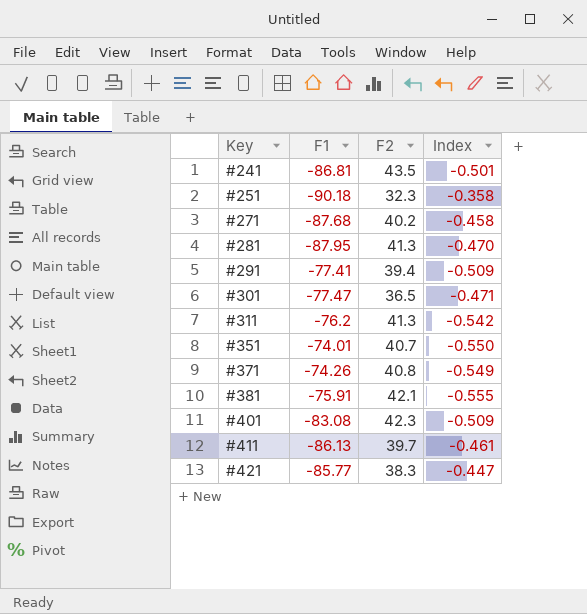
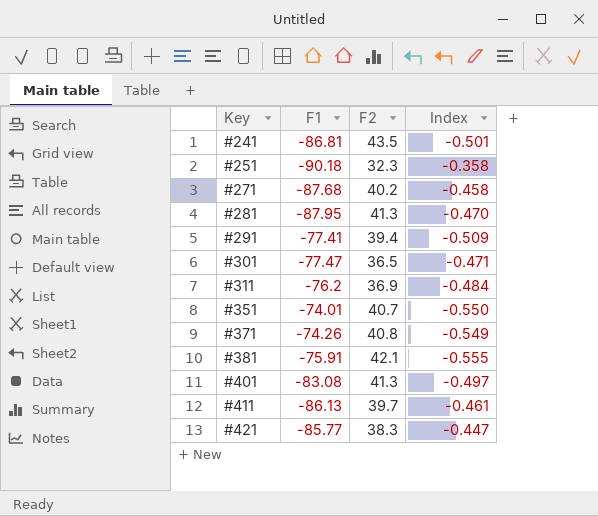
#311 | F2: 41.3 -> 36.9
#311 | Index: -0.542 -> -0.484
#401 | F2: 42.3 -> 41.3
#401 | Index: -0.509 -> -0.497

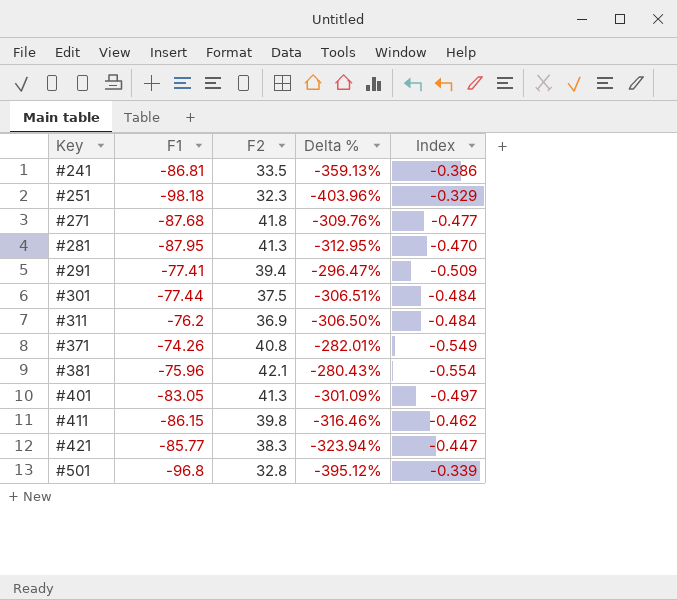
column Delta % | formula: none -> ([F1] - [F2]) / [F2]
row #351: -74.01 | 40.7 | -0.550 -> none
#241 | F2: 43.5 -> 33.5
#241 | Index: -0.501 -> -0.386
#251 | F1: -90.18 -> -98.18
#251 | Index: -0.358 -> -0.329
#271 | F2: 40.2 -> 41.8
#271 | Index: -0.458 -> -0.477
#301 | F1: -77.47 -> -77.44
#301 | F2: 36.5 -> 37.5
#301 | Index: -0.471 -> -0.484
#381 | F1: -75.91 -> -75.96
#381 | Index: -0.555 -> -0.554
#401 | F1: -83.08 -> -83.05
#411 | F1: -86.13 -> -86.15
#411 | F2: 39.7 -> 39.8
#411 | Index: -0.461 -> -0.462
row #501: none -> -96.8 | 32.8 | -395.12% | -0.339

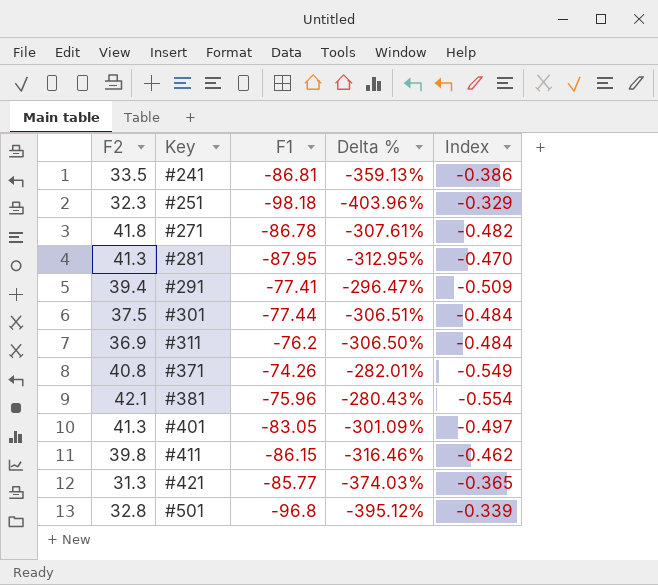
column F2 | position: 3 -> 1
#271 | F1: -87.68 -> -86.78
#271 | Delta %: -309.76% -> -307.61%
#271 | Index: -0.477 -> -0.482
#421 | F2: 38.3 -> 31.3
#421 | Delta %: -323.94% -> -374.03%
#421 | Index: -0.447 -> -0.365

